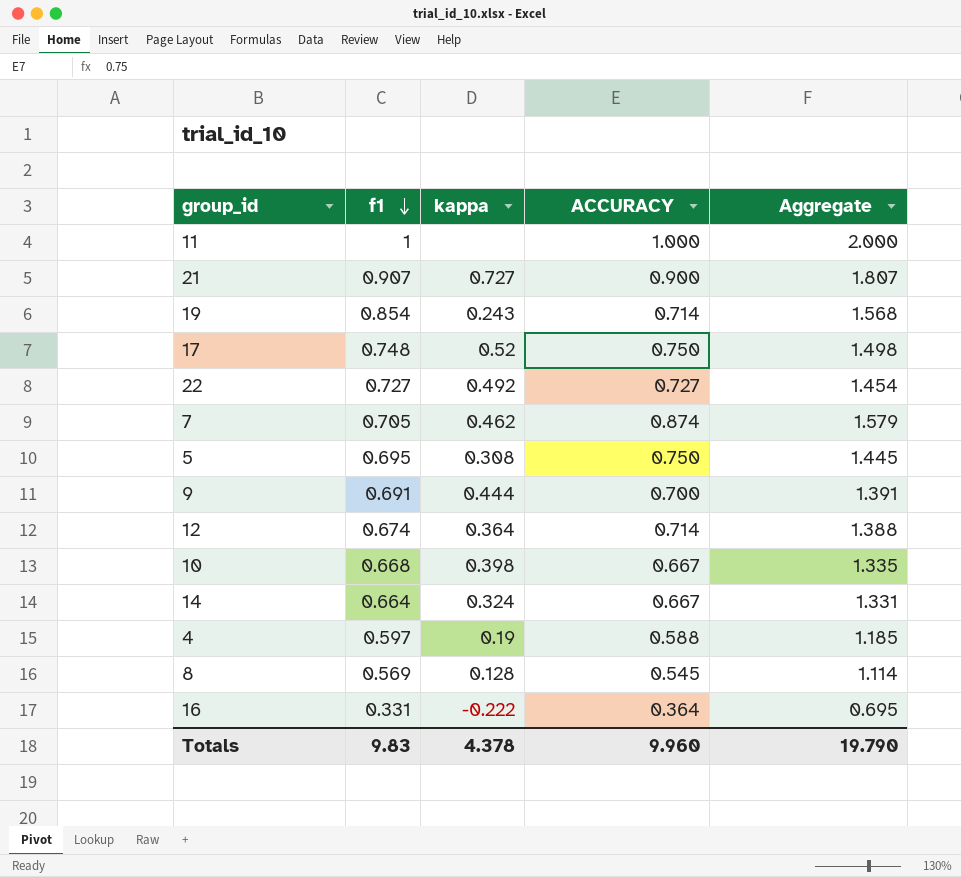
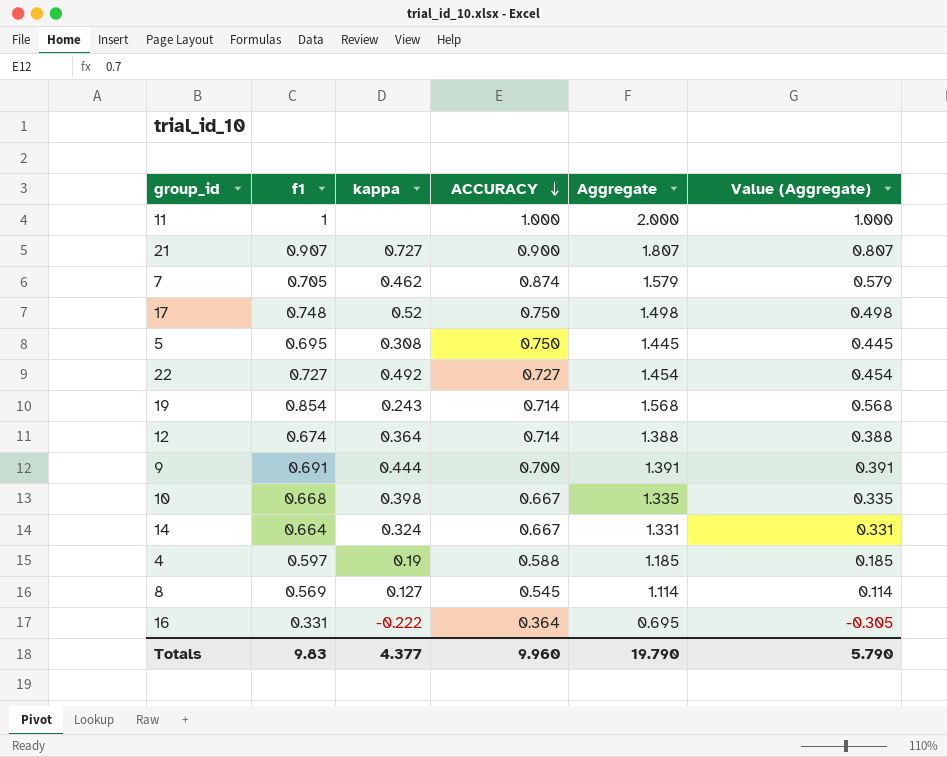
row order: f1 descending -> ACCURACY descending
column Value (Aggregate) | formula: none -> [Aggregate] - 1
8 | kappa: 0.128 -> 0.127
Totals | kappa: 4.378 -> 4.377

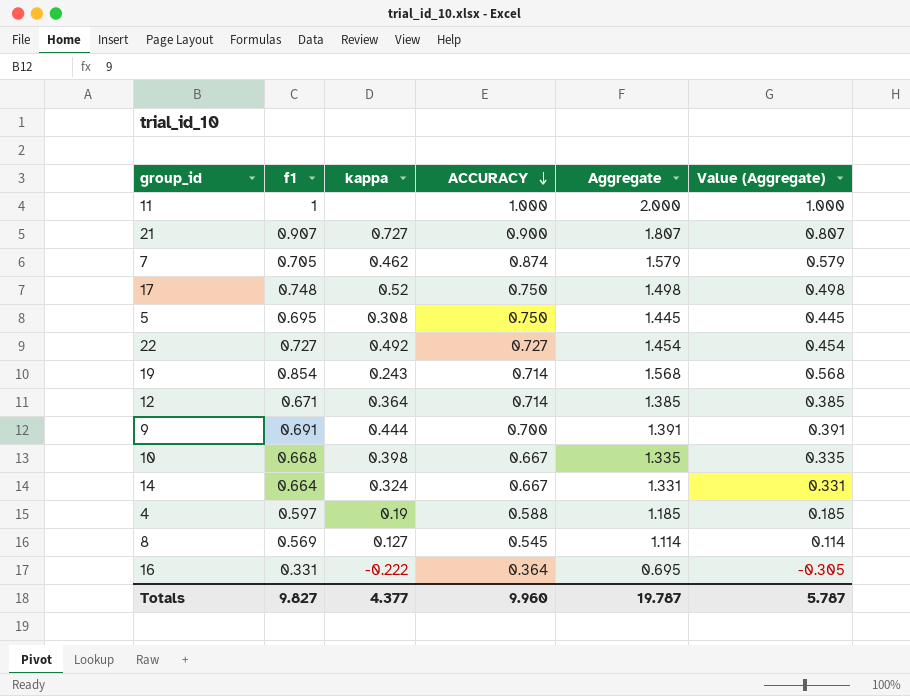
12 | f1: 0.674 -> 0.671
12 | Aggregate: 1.388 -> 1.385
12 | Value (Aggregate): 0.388 -> 0.385
Totals | f1: 9.83 -> 9.827
Totals | Aggregate: 19.790 -> 19.787
Totals | Value (Aggregate): 5.790 -> 5.787

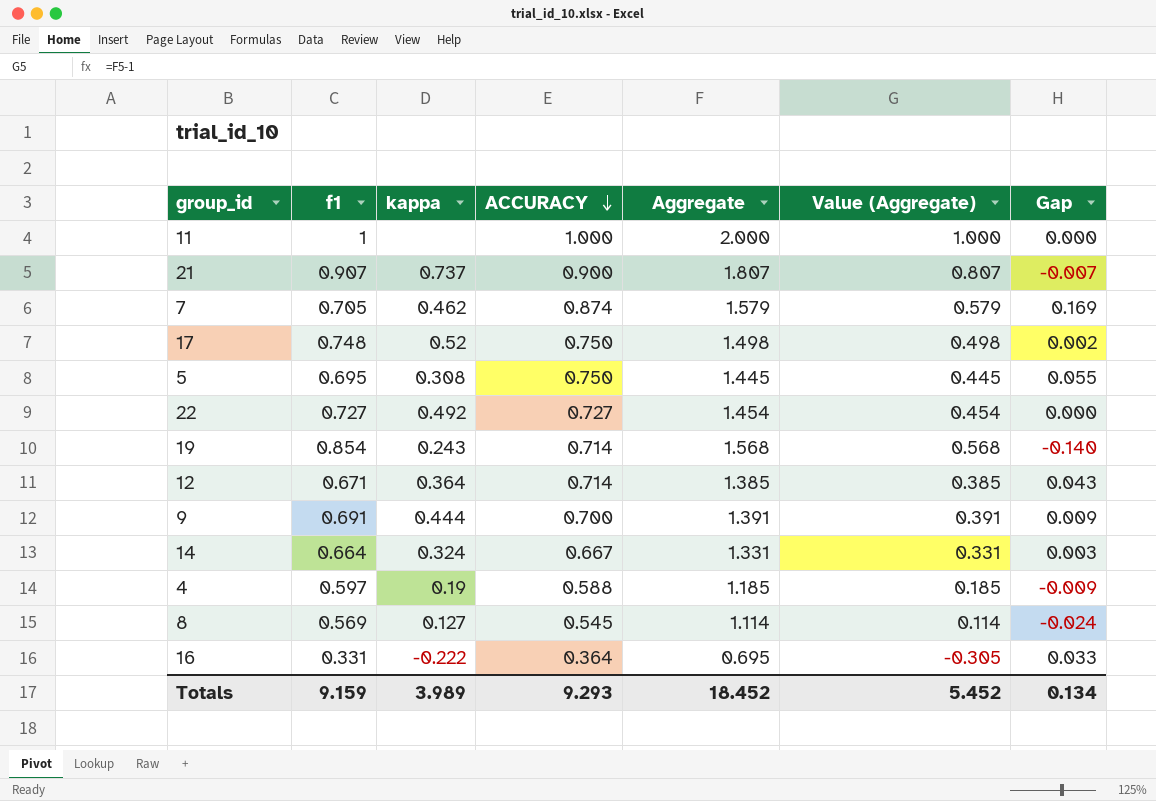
column Gap | formula: none -> [ACCURACY] - [f1]
row 10: 0.668 | 0.398 | 0.667 | 1.335 | 0.335 -> none
21 | kappa: 0.727 -> 0.737
Totals | f1: 9.827 -> 9.159
Totals | kappa: 4.377 -> 3.989
Totals | ACCURACY: 9.960 -> 9.293
Totals | Aggregate: 19.787 -> 18.452
Totals | Value (Aggregate): 5.787 -> 5.452

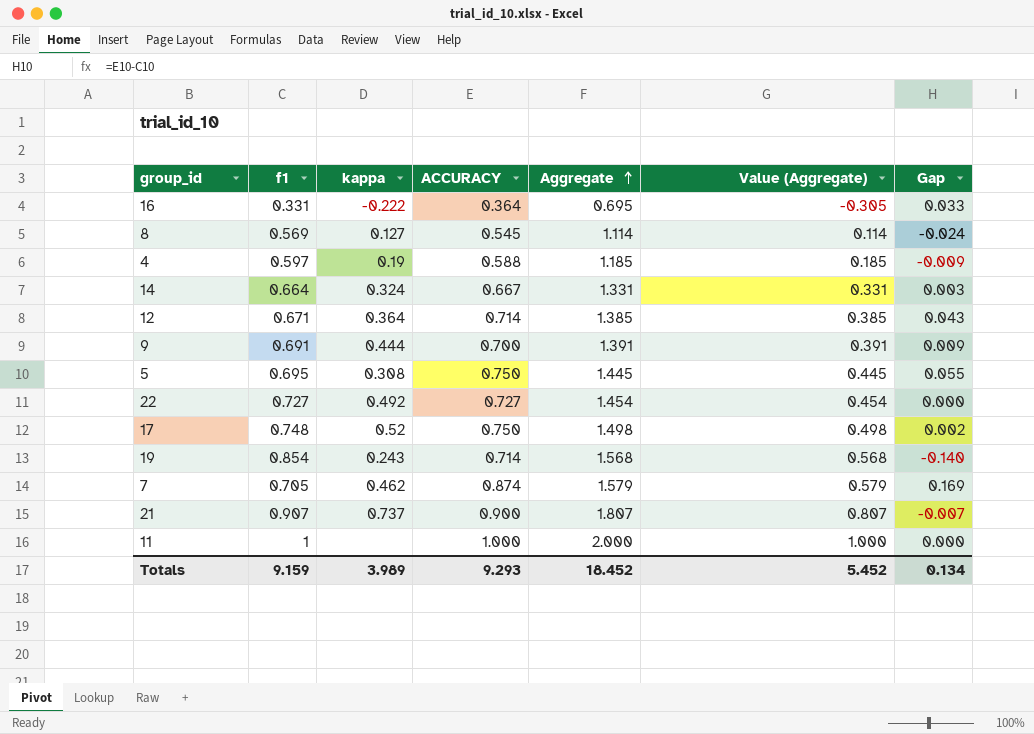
row order: ACCURACY descending -> Aggregate ascending

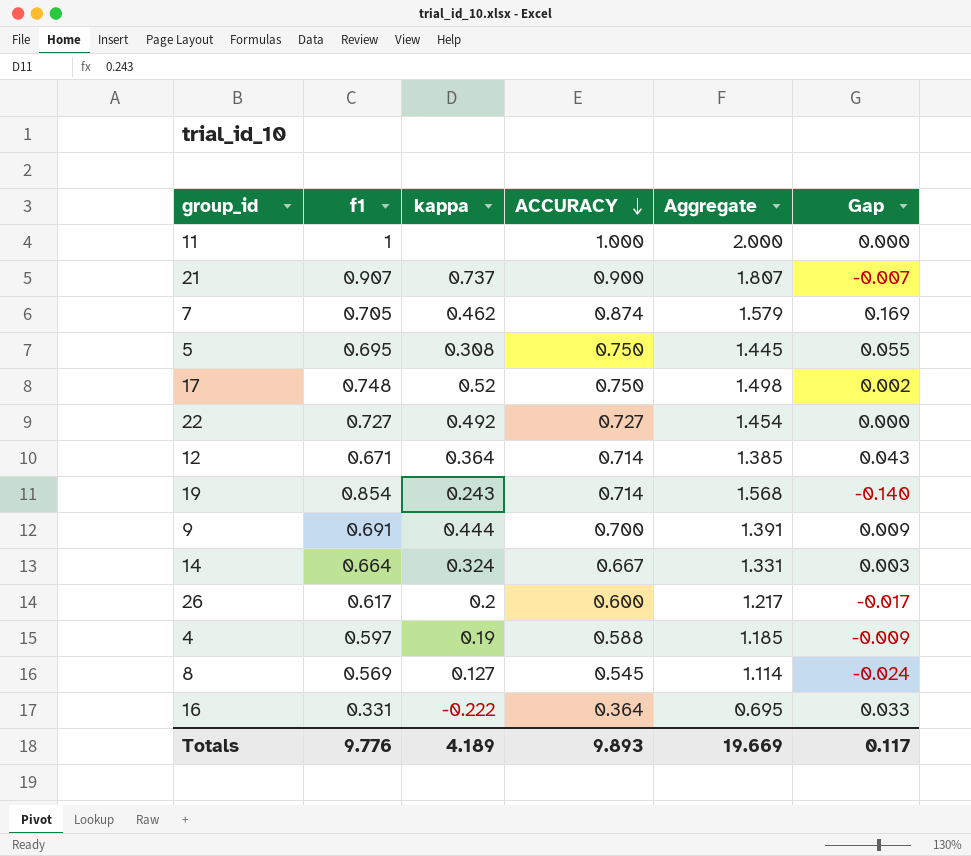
row order: Aggregate ascending -> ACCURACY descending
column Value (Aggregate) | formula: [Aggregate] - 1 -> none
row 26: none -> 0.617 | 0.2 | 0.600 | 1.217 | -0.017
Totals | f1: 9.159 -> 9.776
Totals | kappa: 3.989 -> 4.189
Totals | ACCURACY: 9.293 -> 9.893
Totals | Aggregate: 18.452 -> 19.669
Totals | Gap: 0.134 -> 0.117

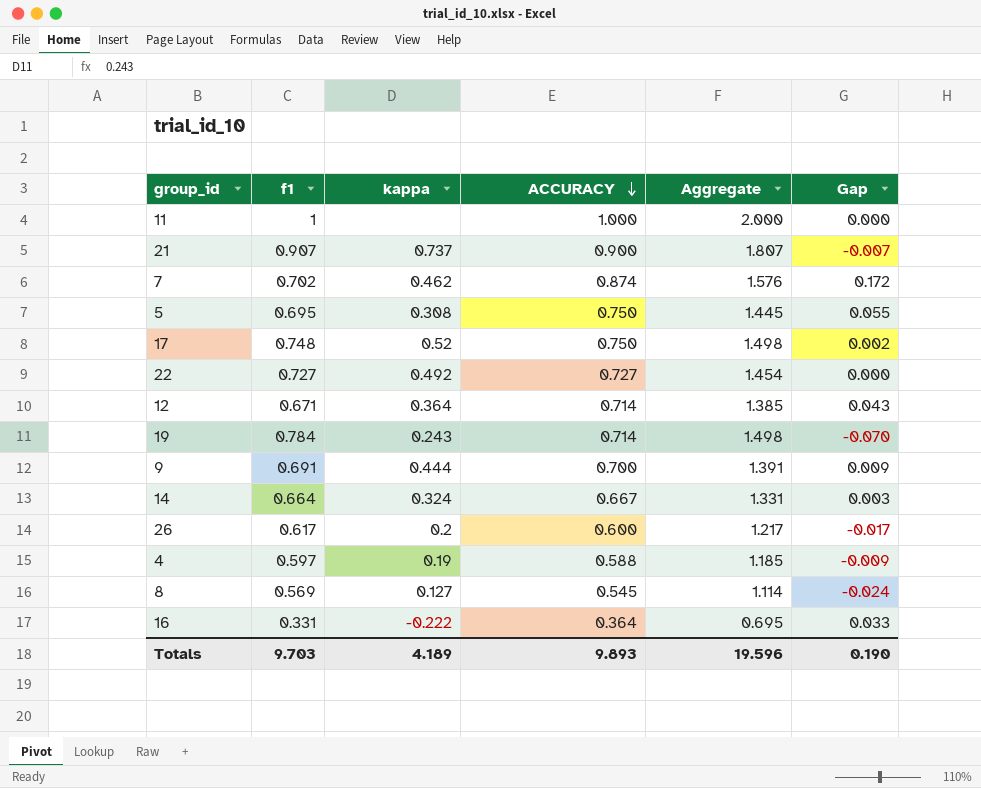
7 | f1: 0.705 -> 0.702
7 | Aggregate: 1.579 -> 1.576
7 | Gap: 0.169 -> 0.172
19 | f1: 0.854 -> 0.784
19 | Aggregate: 1.568 -> 1.498
19 | Gap: -0.140 -> -0.070
Totals | f1: 9.776 -> 9.703
Totals | Aggregate: 19.669 -> 19.596
Totals | Gap: 0.117 -> 0.190

